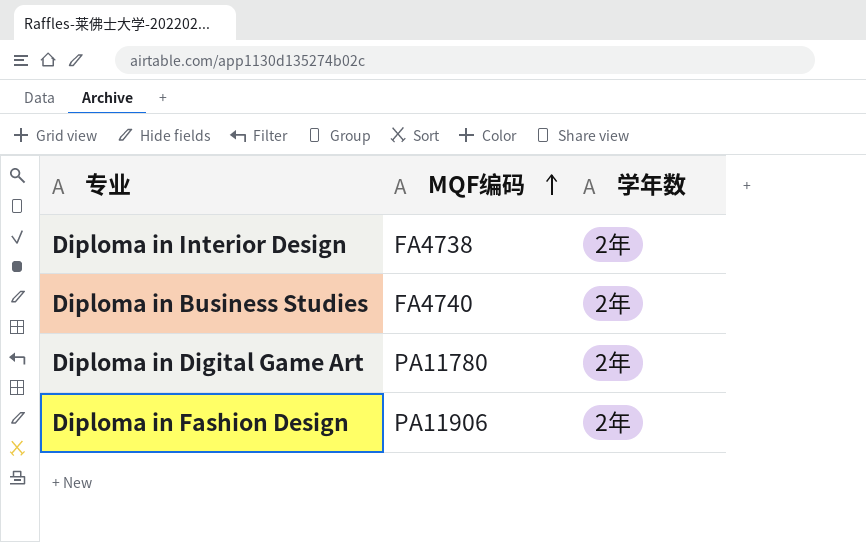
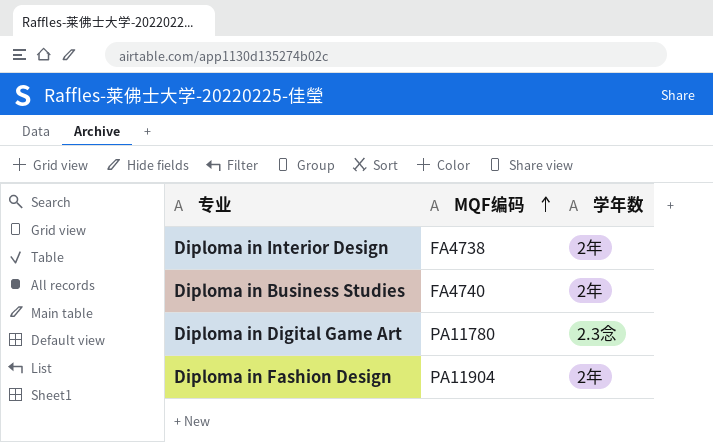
Diploma in Digital Game Art | 学年数: 2年 -> 2.3念
Diploma in Fashion Design | MQF编码: PA11906 -> PA11904

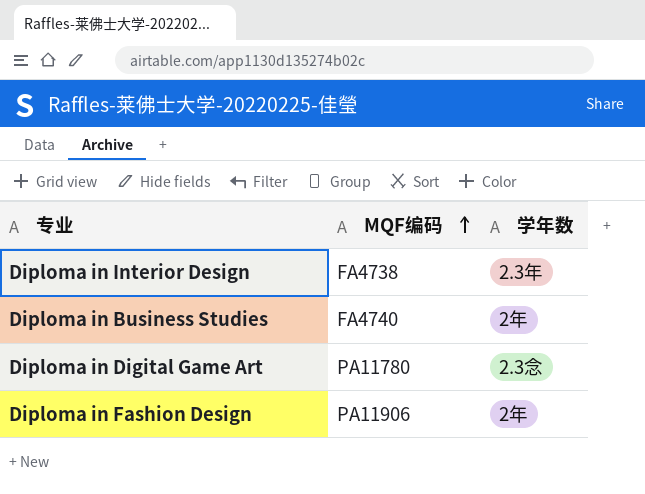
Diploma in Interior Design | 学年数: 2年 -> 2.3年
Diploma in Fashion Design | MQF编码: PA11904 -> PA11906

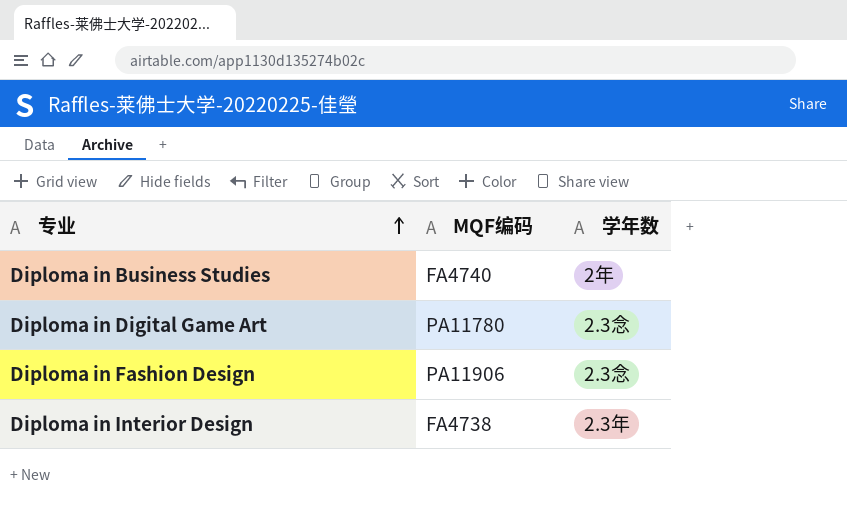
row order: MQF编码 ascending -> 专业 ascending
Diploma in Fashion Design | 学年数: 2年 -> 2.3念

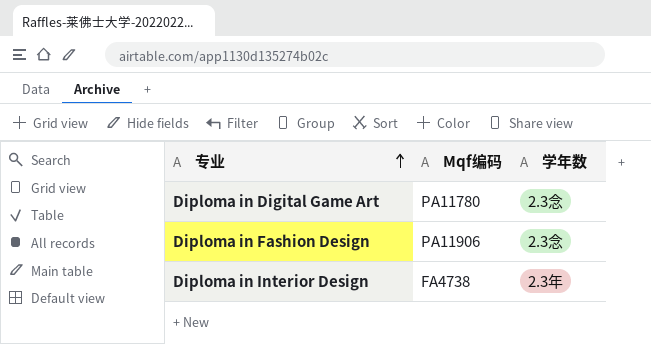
column name: MQF编码 -> Mqf编码
row Diploma in Business Studies: FA4740 | 2年 -> none

